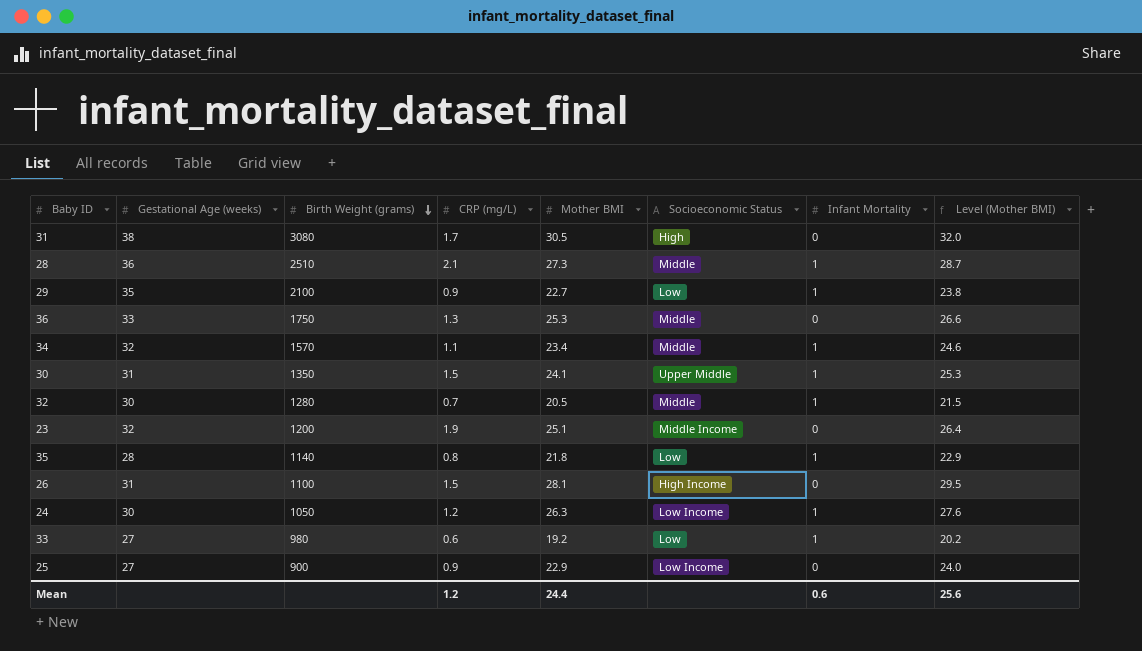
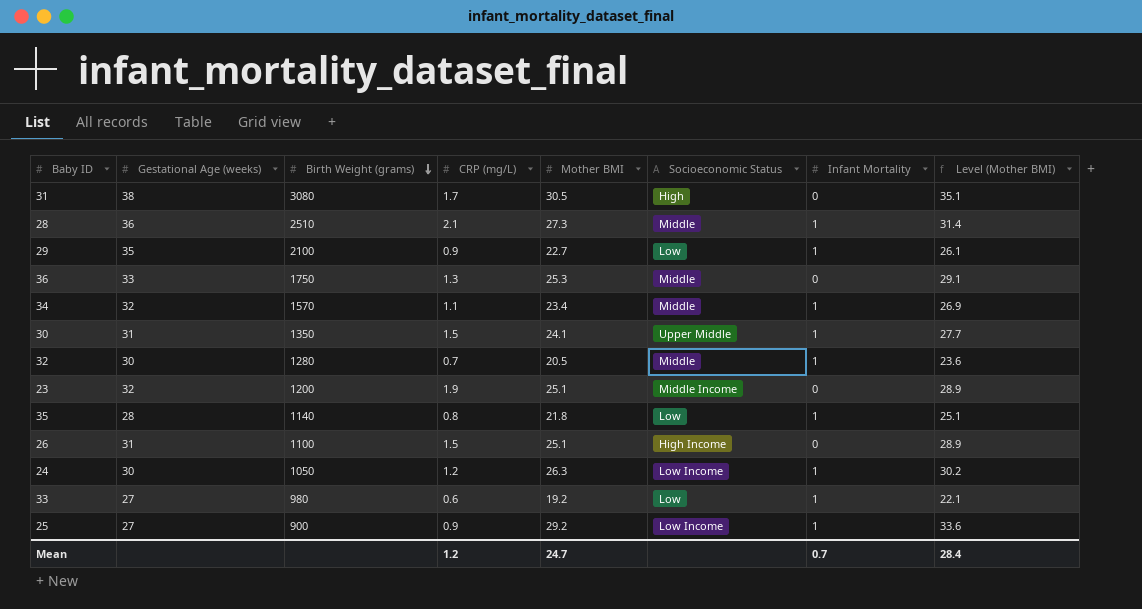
column Level (Mother BMI) | formula: [Mother BMI] * 1.05 -> [Mother BMI] * 1.15
26 | Mother BMI: 28.1 -> 25.1
25 | Mother BMI: 22.9 -> 29.2
25 | Infant Mortality: 0 -> 1
Mean | Mother BMI: 24.4 -> 24.7
Mean | Infant Mortality: 0.6 -> 0.7
Mean | Level (Mother BMI): 25.6 -> 28.4

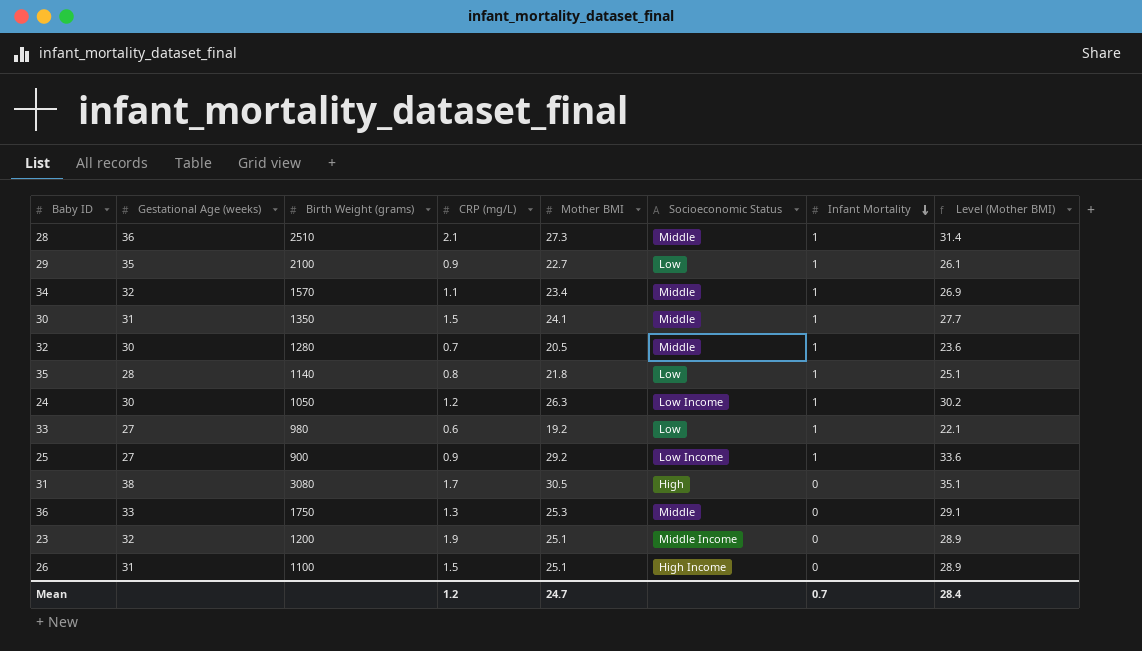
row order: Birth Weight (grams) descending -> Infant Mortality descending
30 | Socioeconomic Status: Upper Middle -> Middle

